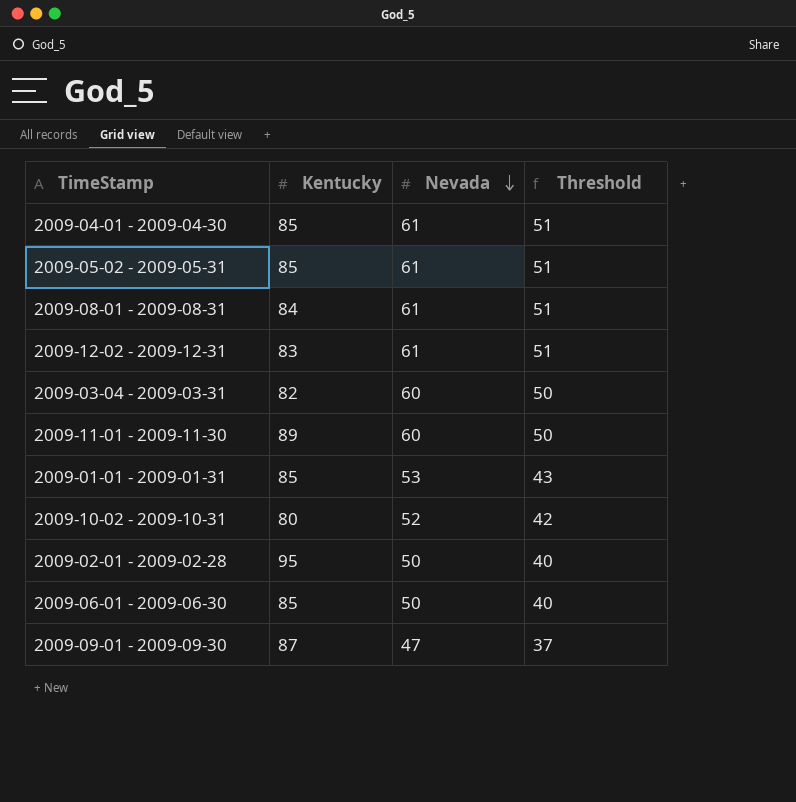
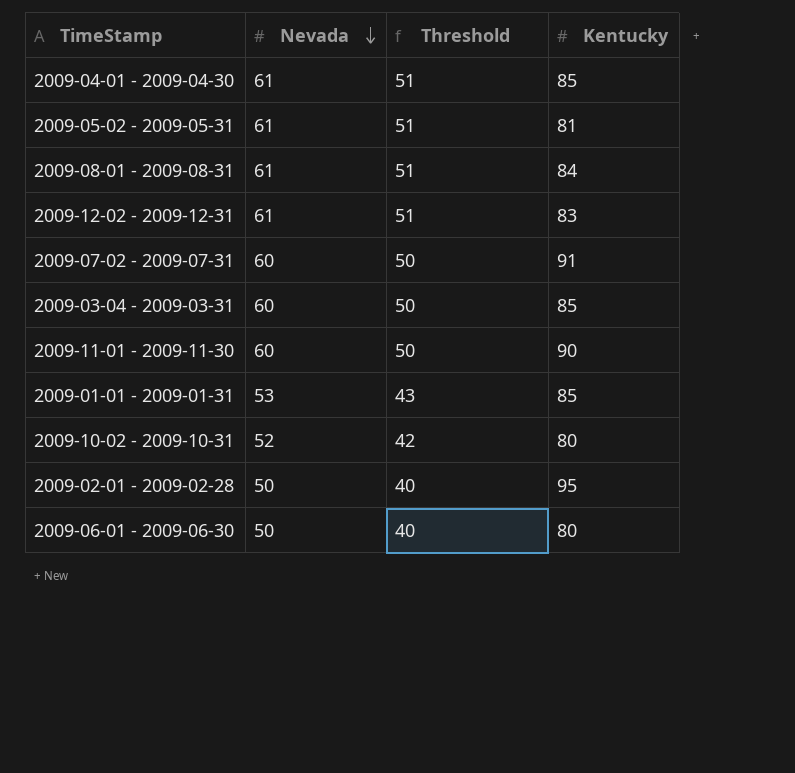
column Kentucky | position: 2 -> 4
row 2009-09-01 - 2009-09-30: 87 | 47 | 37 -> none
2009-05-02 - 2009-05-31 | Kentucky: 85 -> 81
row 2009-07-02 - 2009-07-31: none -> 60 | 50 | 91
2009-03-04 - 2009-03-31 | Kentucky: 82 -> 85
2009-11-01 - 2009-11-30 | Kentucky: 89 -> 90
2009-06-01 - 2009-06-30 | Kentucky: 85 -> 80

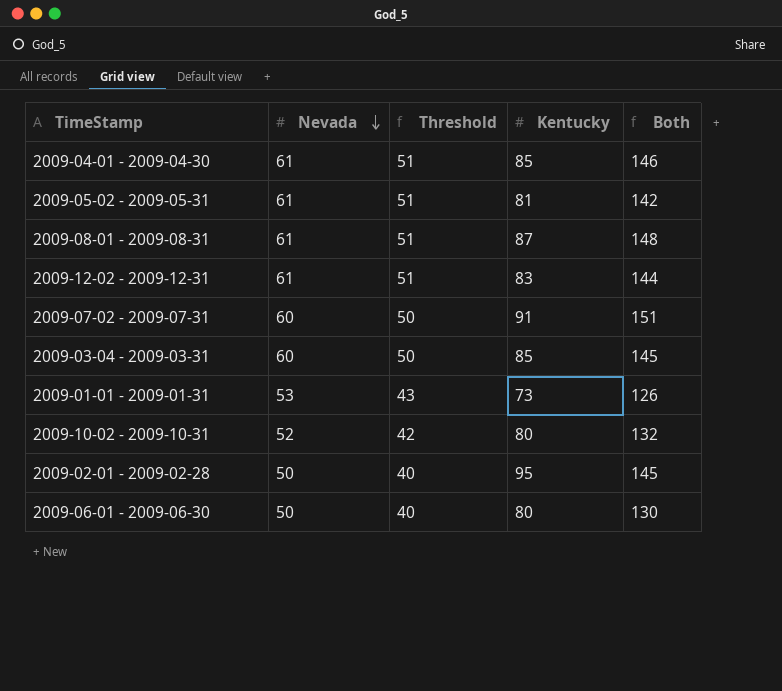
column Both | formula: none -> [Nevada] + [Kentucky]
row 2009-11-01 - 2009-11-30: 60 | 50 | 90 -> none
2009-08-01 - 2009-08-31 | Kentucky: 84 -> 87
2009-01-01 - 2009-01-31 | Kentucky: 85 -> 73

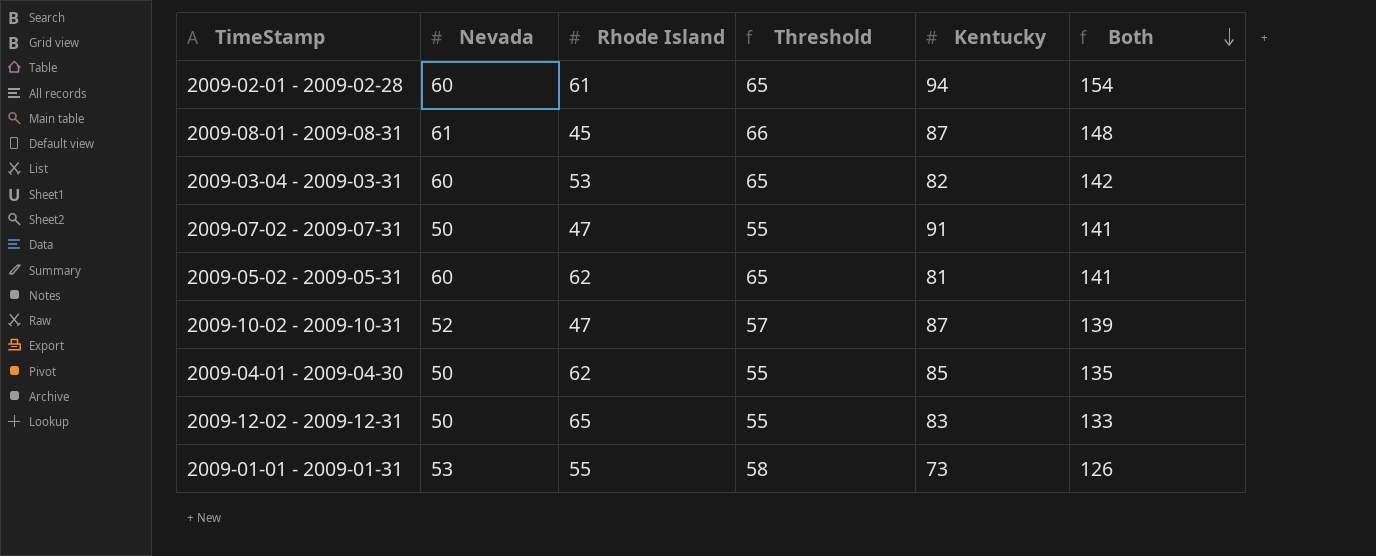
row order: Nevada descending -> Both descending
column Rhode Island | position: none -> 3
column Threshold | formula: [Nevada] - 10 -> [Nevada] + 5
row 2009-06-01 - 2009-06-30: 50 | 40 | 80 | 130 -> none
2009-02-01 - 2009-02-28 | Nevada: 50 -> 60
2009-02-01 - 2009-02-28 | Kentucky: 95 -> 94
2009-02-01 - 2009-02-28 | Both: 145 -> 154
2009-03-04 - 2009-03-31 | Kentucky: 85 -> 82
2009-03-04 - 2009-03-31 | Both: 145 -> 142
2009-07-02 - 2009-07-31 | Nevada: 60 -> 50
2009-07-02 - 2009-07-31 | Both: 151 -> 141
2009-05-02 - 2009-05-31 | Nevada: 61 -> 60
2009-05-02 - 2009-05-31 | Both: 142 -> 141
2009-10-02 - 2009-10-31 | Kentucky: 80 -> 87
2009-10-02 - 2009-10-31 | Both: 132 -> 139
2009-04-01 - 2009-04-30 | Nevada: 61 -> 50
2009-04-01 - 2009-04-30 | Both: 146 -> 135
2009-12-02 - 2009-12-31 | Nevada: 61 -> 50
2009-12-02 - 2009-12-31 | Both: 144 -> 133

